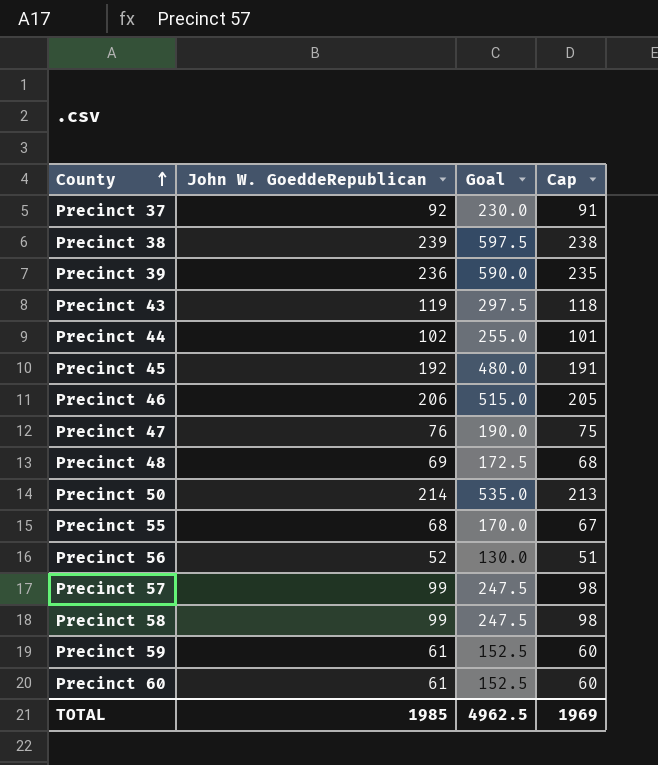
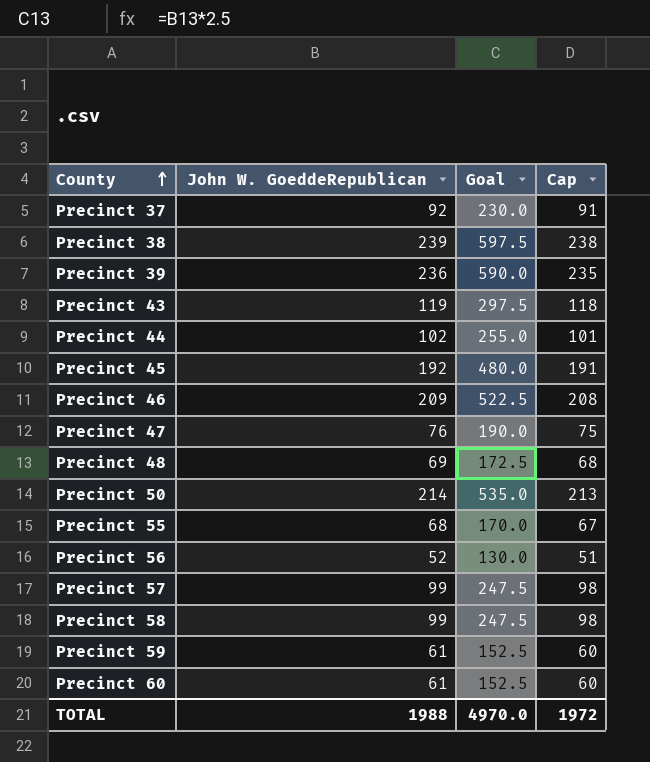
Precinct 46 | John W. GoeddeRepublican: 206 -> 209
Precinct 46 | Goal: 515.0 -> 522.5
Precinct 46 | Cap: 205 -> 208
TOTAL | John W. GoeddeRepublican: 1985 -> 1988
TOTAL | Goal: 4962.5 -> 4970.0
TOTAL | Cap: 1969 -> 1972

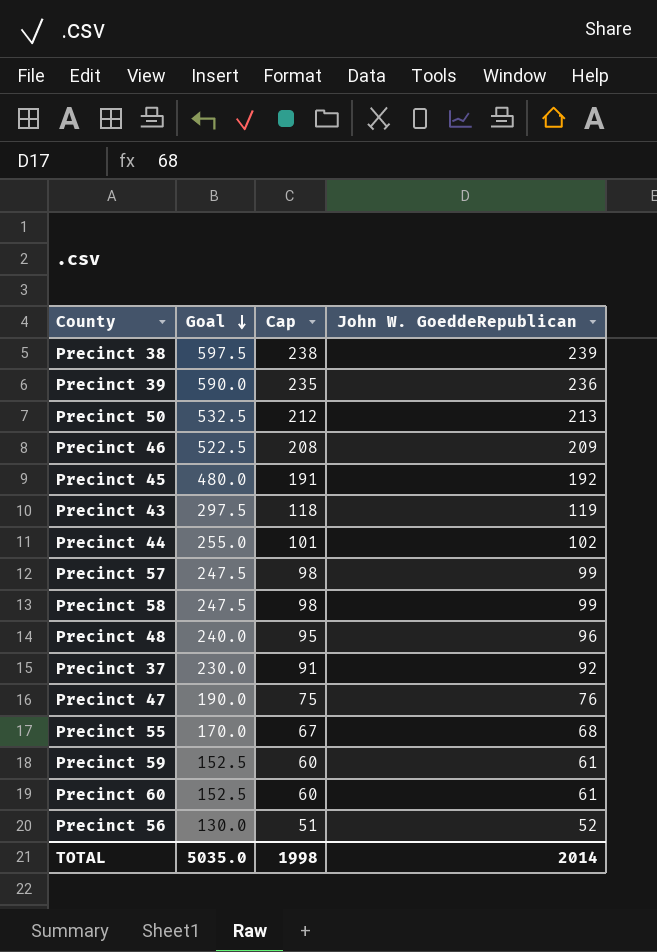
row order: County ascending -> Goal descending
column John W. GoeddeRepublican | position: 2 -> 4
Precinct 50 | Goal: 535.0 -> 532.5
Precinct 50 | Cap: 213 -> 212
Precinct 50 | John W. GoeddeRepublican: 214 -> 213
Precinct 48 | Goal: 172.5 -> 240.0
Precinct 48 | Cap: 68 -> 95
Precinct 48 | John W. GoeddeRepublican: 69 -> 96
TOTAL | Goal: 4970.0 -> 5035.0
TOTAL | Cap: 1972 -> 1998
TOTAL | John W. GoeddeRepublican: 1988 -> 2014

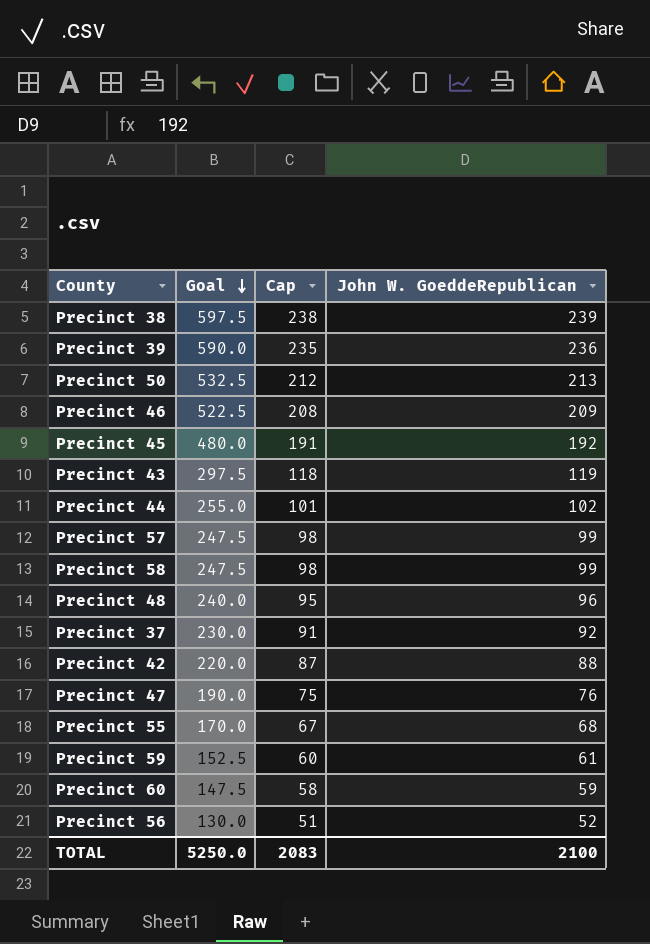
row Precinct 42: none -> 220.0 | 87 | 88
Precinct 60 | Goal: 152.5 -> 147.5
Precinct 60 | Cap: 60 -> 58
Precinct 60 | John W. GoeddeRepublican: 61 -> 59
TOTAL | Goal: 5035.0 -> 5250.0
TOTAL | Cap: 1998 -> 2083
TOTAL | John W. GoeddeRepublican: 2014 -> 2100

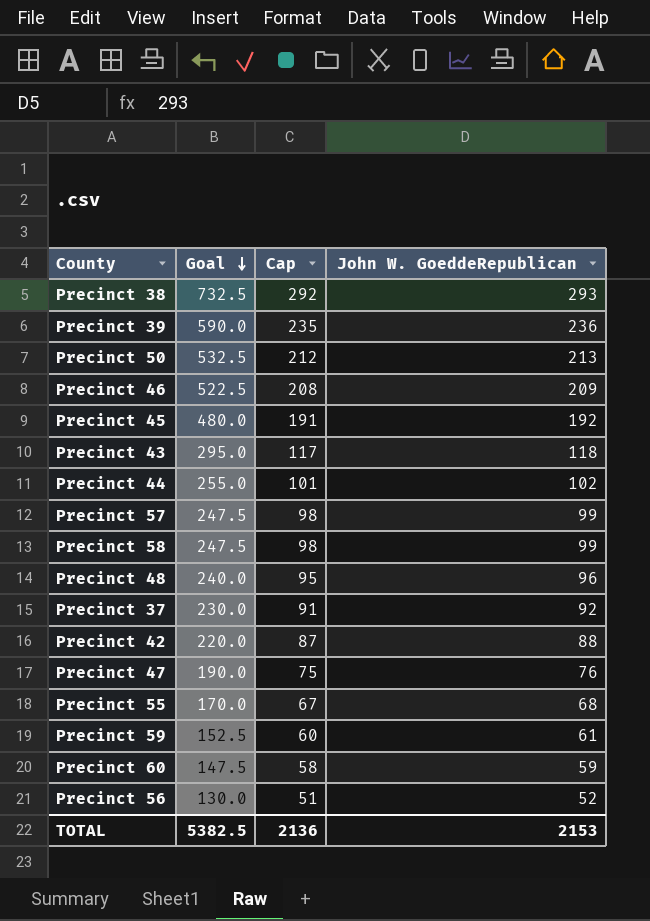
Precinct 38 | Goal: 597.5 -> 732.5
Precinct 38 | Cap: 238 -> 292
Precinct 38 | John W. GoeddeRepublican: 239 -> 293
Precinct 43 | Goal: 297.5 -> 295.0
Precinct 43 | Cap: 118 -> 117
Precinct 43 | John W. GoeddeRepublican: 119 -> 118
TOTAL | Goal: 5250.0 -> 5382.5
TOTAL | Cap: 2083 -> 2136
TOTAL | John W. GoeddeRepublican: 2100 -> 2153

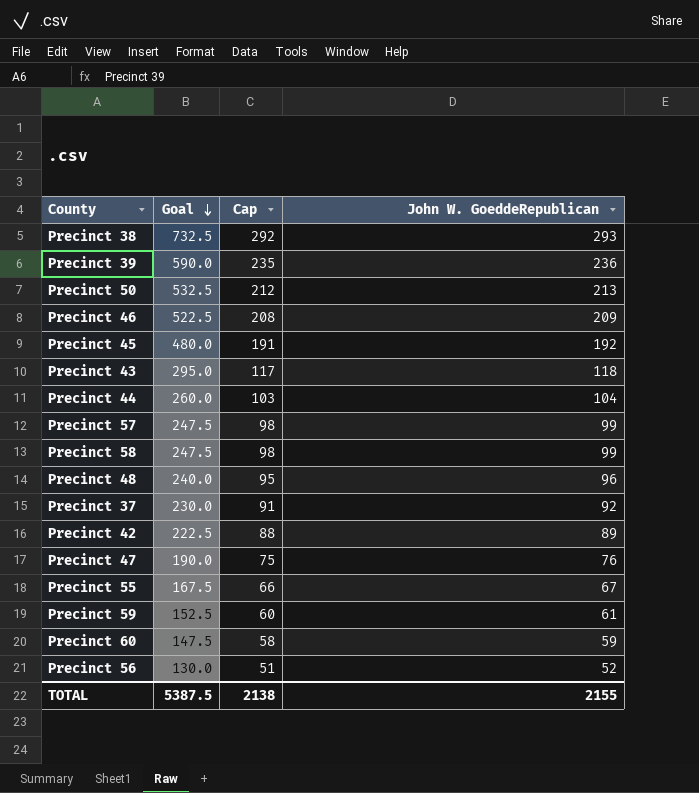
Precinct 44 | Goal: 255.0 -> 260.0
Precinct 44 | Cap: 101 -> 103
Precinct 44 | John W. GoeddeRepublican: 102 -> 104
Precinct 42 | Goal: 220.0 -> 222.5
Precinct 42 | Cap: 87 -> 88
Precinct 42 | John W. GoeddeRepublican: 88 -> 89
Precinct 55 | Goal: 170.0 -> 167.5
Precinct 55 | Cap: 67 -> 66
Precinct 55 | John W. GoeddeRepublican: 68 -> 67
TOTAL | Goal: 5382.5 -> 5387.5
TOTAL | Cap: 2136 -> 2138
TOTAL | John W. GoeddeRepublican: 2153 -> 2155

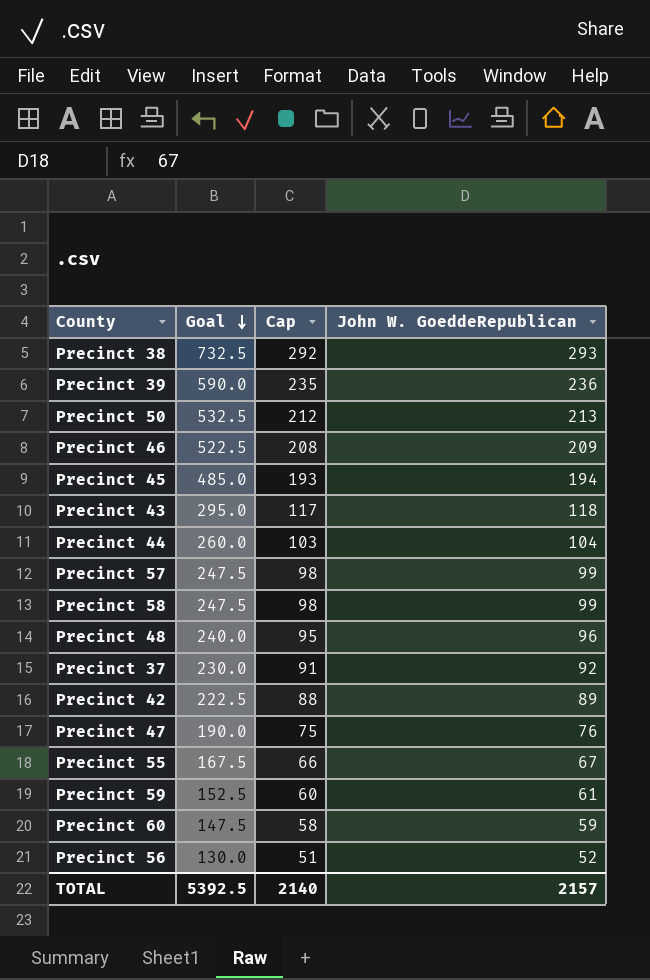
Precinct 45 | Goal: 480.0 -> 485.0
Precinct 45 | Cap: 191 -> 193
Precinct 45 | John W. GoeddeRepublican: 192 -> 194
TOTAL | Goal: 5387.5 -> 5392.5
TOTAL | Cap: 2138 -> 2140
TOTAL | John W. GoeddeRepublican: 2155 -> 2157

